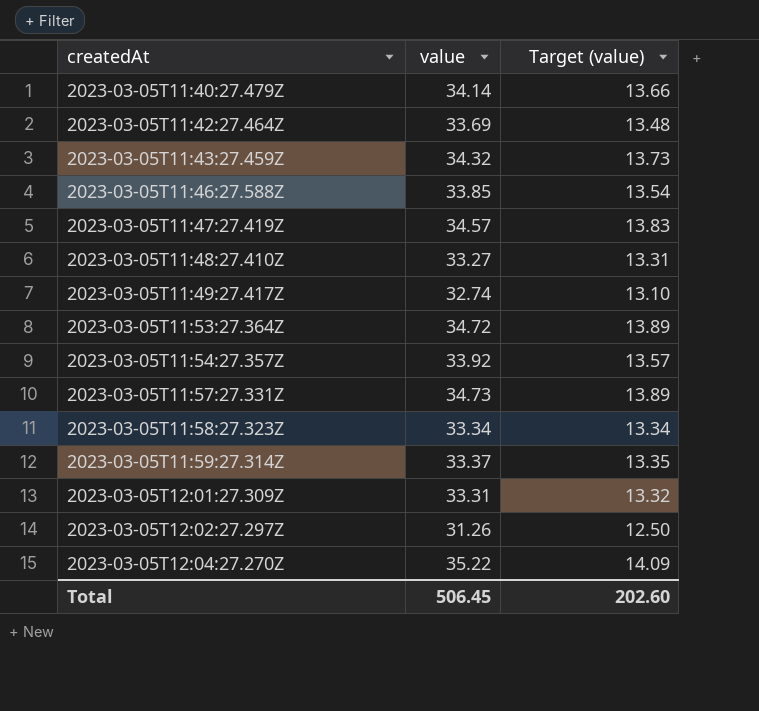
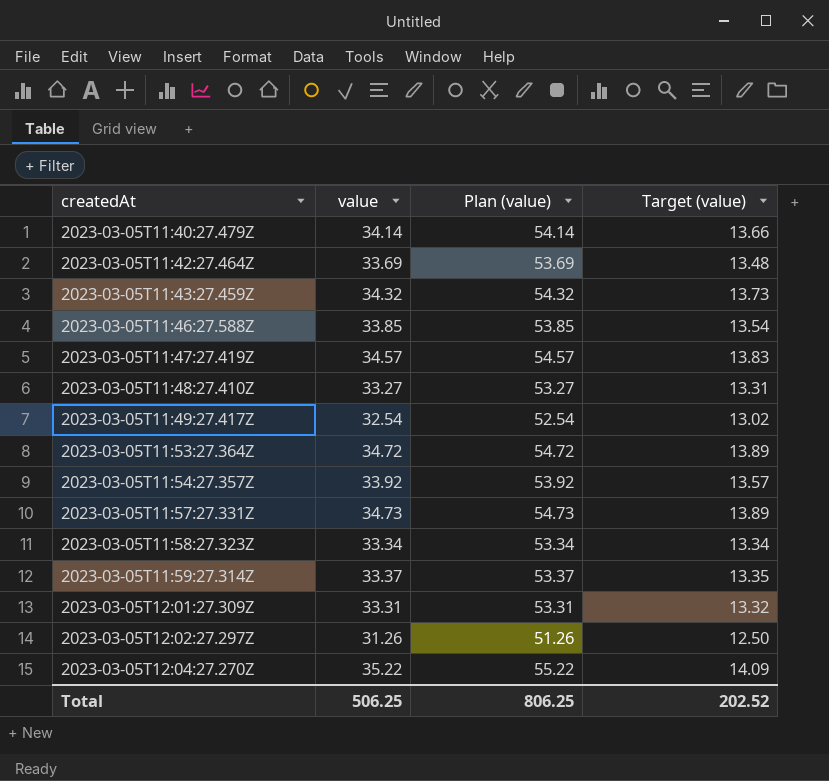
column Plan (value) | formula: none -> [value] + 20
2023-03-05T11:49:27.417Z | value: 32.74 -> 32.54
2023-03-05T11:49:27.417Z | Target (value): 13.10 -> 13.02
Total | value: 506.45 -> 506.25
Total | Target (value): 202.60 -> 202.52

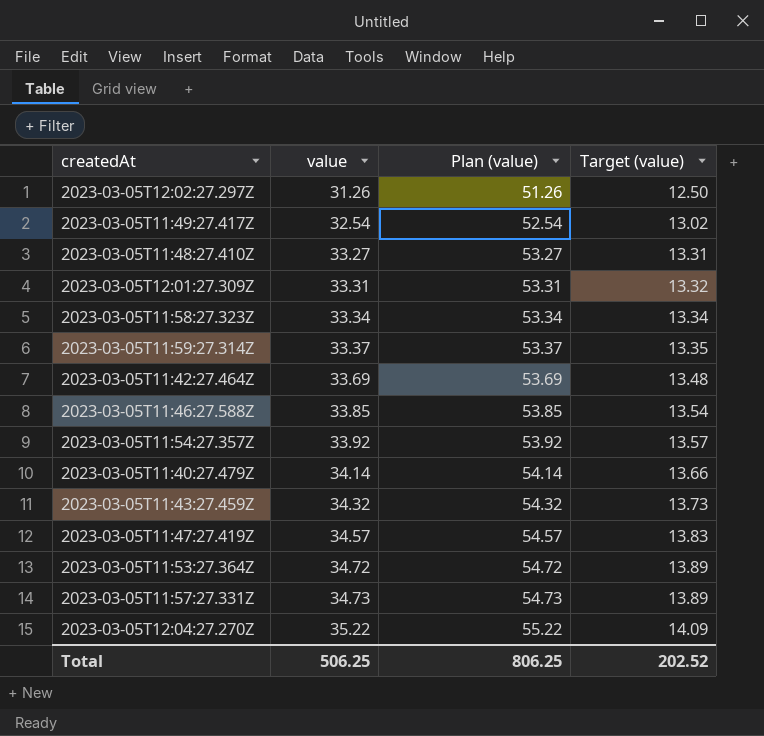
row order: createdAt ascending -> value ascending

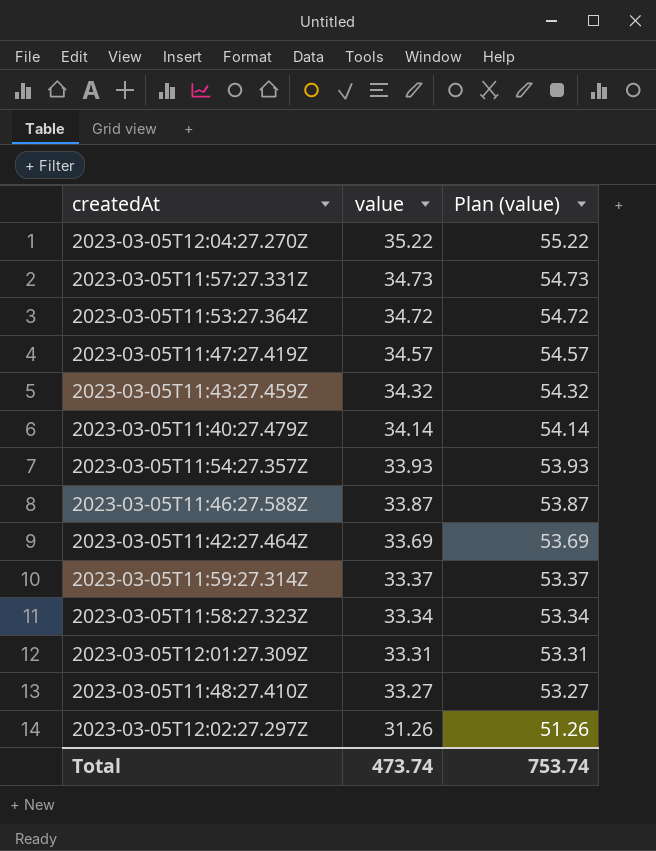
row order: value ascending -> value descending
column Target (value) | formula: [value] * 0.4 -> none
row 2023-03-05T11:49:27.417Z: 32.54 | 52.54 | 13.02 -> none
2023-03-05T11:54:27.357Z | value: 33.92 -> 33.93
2023-03-05T11:54:27.357Z | Plan (value): 53.92 -> 53.93
2023-03-05T11:46:27.588Z | value: 33.85 -> 33.87
2023-03-05T11:46:27.588Z | Plan (value): 53.85 -> 53.87
Total | value: 506.25 -> 473.74
Total | Plan (value): 806.25 -> 753.74

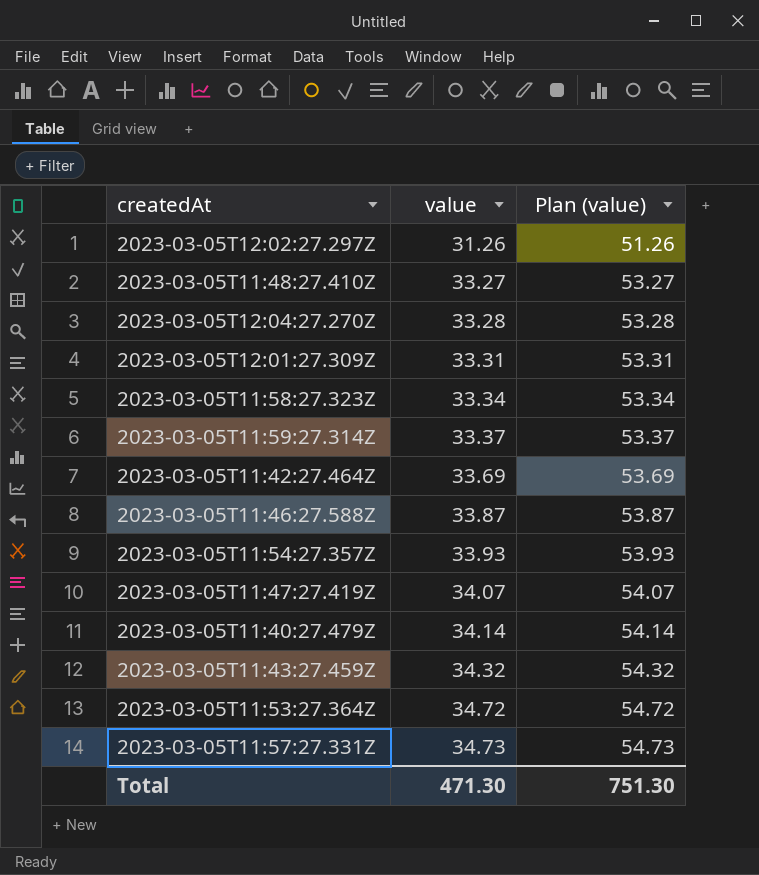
row order: value descending -> value ascending
2023-03-05T12:04:27.270Z | value: 35.22 -> 33.28
2023-03-05T12:04:27.270Z | Plan (value): 55.22 -> 53.28
2023-03-05T11:47:27.419Z | value: 34.57 -> 34.07
2023-03-05T11:47:27.419Z | Plan (value): 54.57 -> 54.07
Total | value: 473.74 -> 471.30
Total | Plan (value): 753.74 -> 751.30

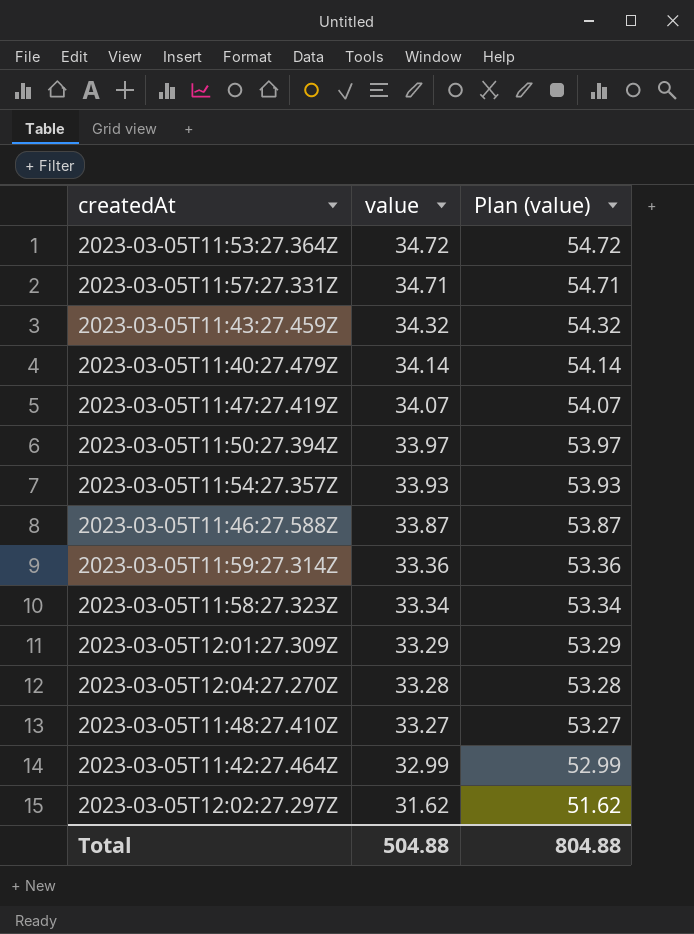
row order: value ascending -> value descending
2023-03-05T11:57:27.331Z | value: 34.73 -> 34.71
2023-03-05T11:57:27.331Z | Plan (value): 54.73 -> 54.71
row 2023-03-05T11:50:27.394Z: none -> 33.97 | 53.97
2023-03-05T11:59:27.314Z | value: 33.37 -> 33.36
2023-03-05T11:59:27.314Z | Plan (value): 53.37 -> 53.36
2023-03-05T12:01:27.309Z | value: 33.31 -> 33.29
2023-03-05T12:01:27.309Z | Plan (value): 53.31 -> 53.29
2023-03-05T11:42:27.464Z | value: 33.69 -> 32.99
2023-03-05T11:42:27.464Z | Plan (value): 53.69 -> 52.99
2023-03-05T12:02:27.297Z | value: 31.26 -> 31.62
2023-03-05T12:02:27.297Z | Plan (value): 51.26 -> 51.62
Total | value: 471.30 -> 504.88
Total | Plan (value): 751.30 -> 804.88

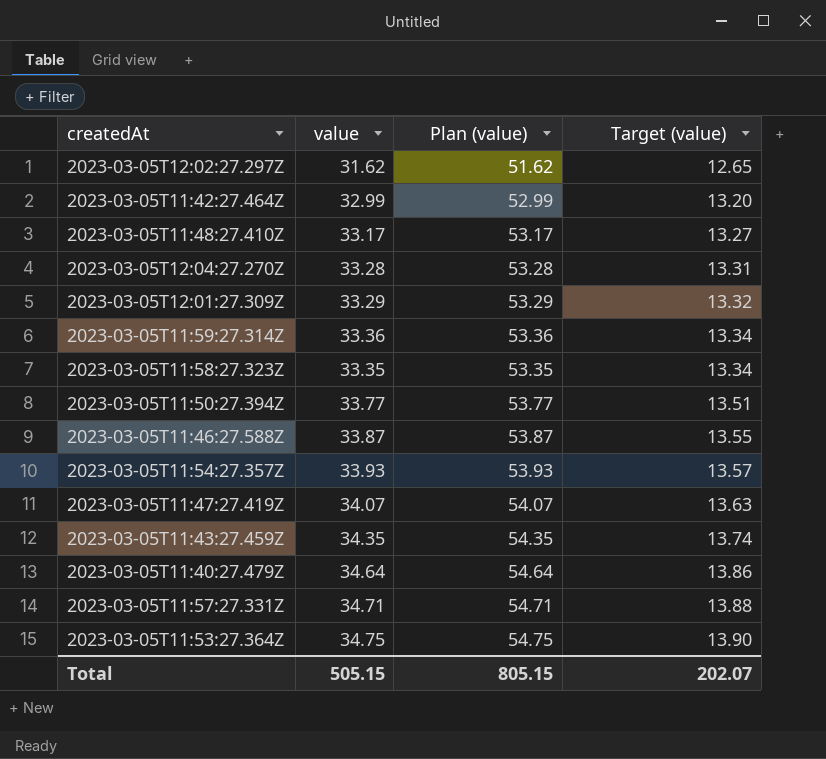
row order: value descending -> Target (value) ascending
column Target (value) | formula: none -> [value] * 0.4
2023-03-05T11:48:27.410Z | value: 33.27 -> 33.17
2023-03-05T11:48:27.410Z | Plan (value): 53.27 -> 53.17
2023-03-05T11:58:27.323Z | value: 33.34 -> 33.35
2023-03-05T11:58:27.323Z | Plan (value): 53.34 -> 53.35
2023-03-05T11:50:27.394Z | value: 33.97 -> 33.77
2023-03-05T11:50:27.394Z | Plan (value): 53.97 -> 53.77
2023-03-05T11:43:27.459Z | value: 34.32 -> 34.35
2023-03-05T11:43:27.459Z | Plan (value): 54.32 -> 54.35
2023-03-05T11:40:27.479Z | value: 34.14 -> 34.64
2023-03-05T11:40:27.479Z | Plan (value): 54.14 -> 54.64
2023-03-05T11:53:27.364Z | value: 34.72 -> 34.75
2023-03-05T11:53:27.364Z | Plan (value): 54.72 -> 54.75
Total | value: 504.88 -> 505.15
Total | Plan (value): 804.88 -> 805.15

